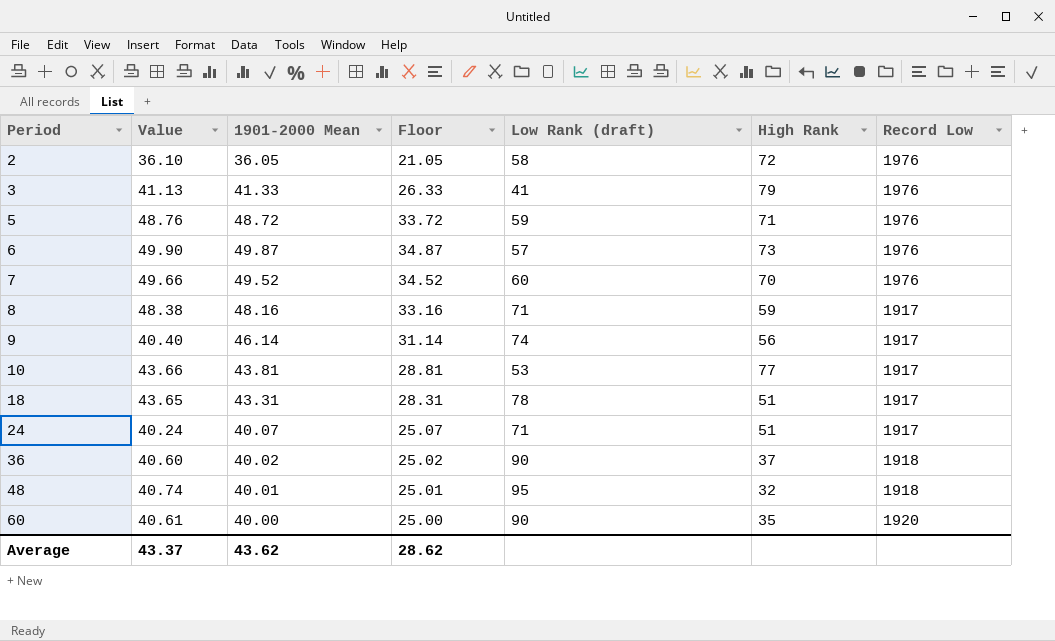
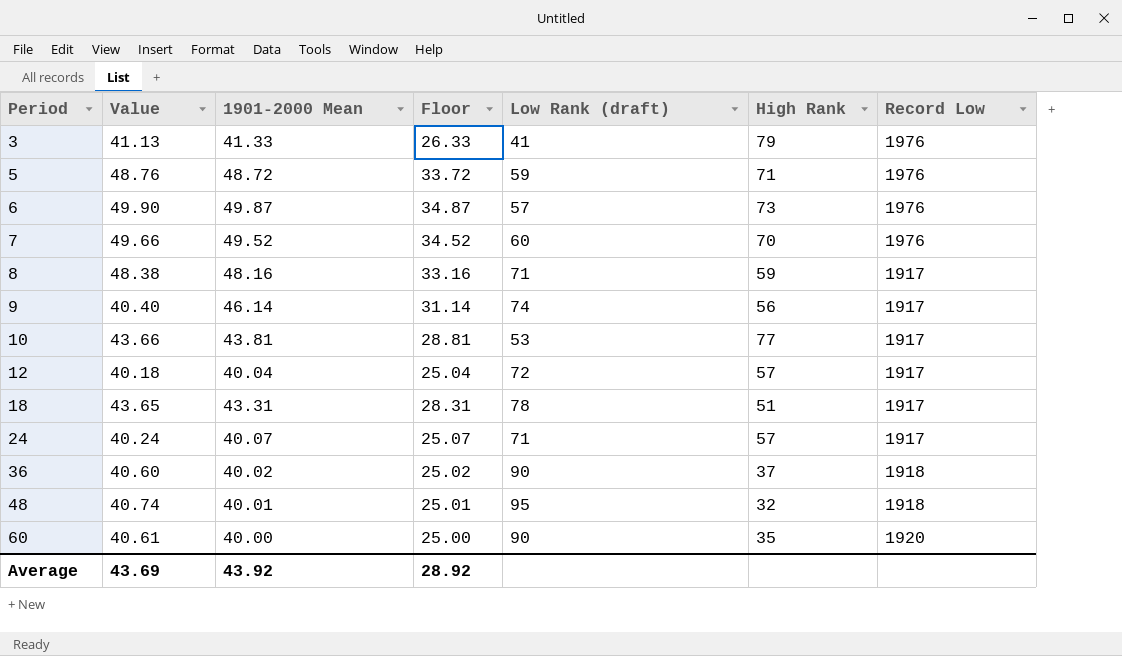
row 2: 36.10 | 36.05 | 21.05 | 58 | 72 | 1976 -> none
row 12: none -> 40.18 | 40.04 | 25.04 | 72 | 57 | 1917
24 | High Rank: 51 -> 57
Average | Value: 43.37 -> 43.69
Average | 1901-2000 Mean: 43.62 -> 43.92
Average | Floor: 28.62 -> 28.92

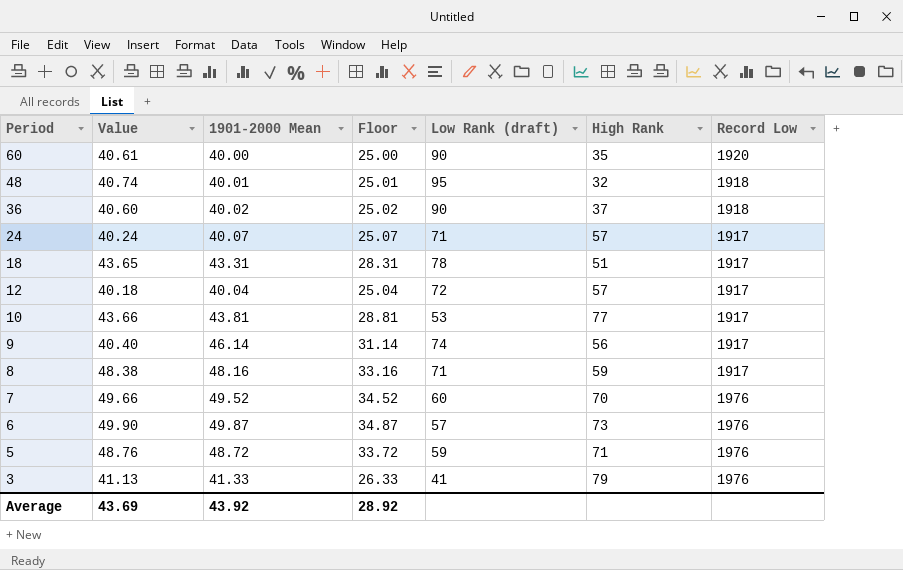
row order: Period ascending -> Period descending

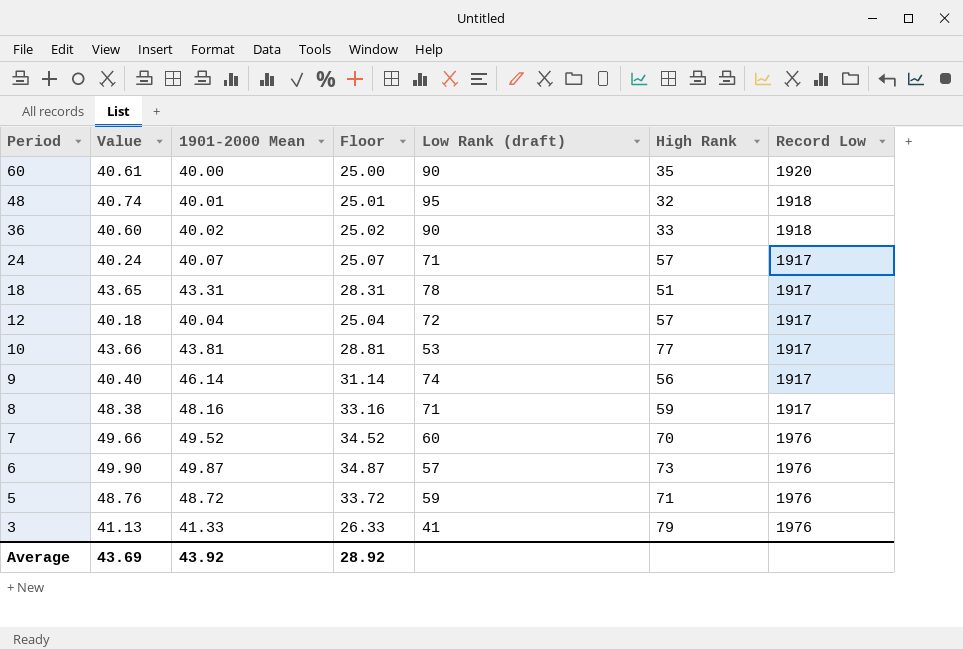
36 | High Rank: 37 -> 33

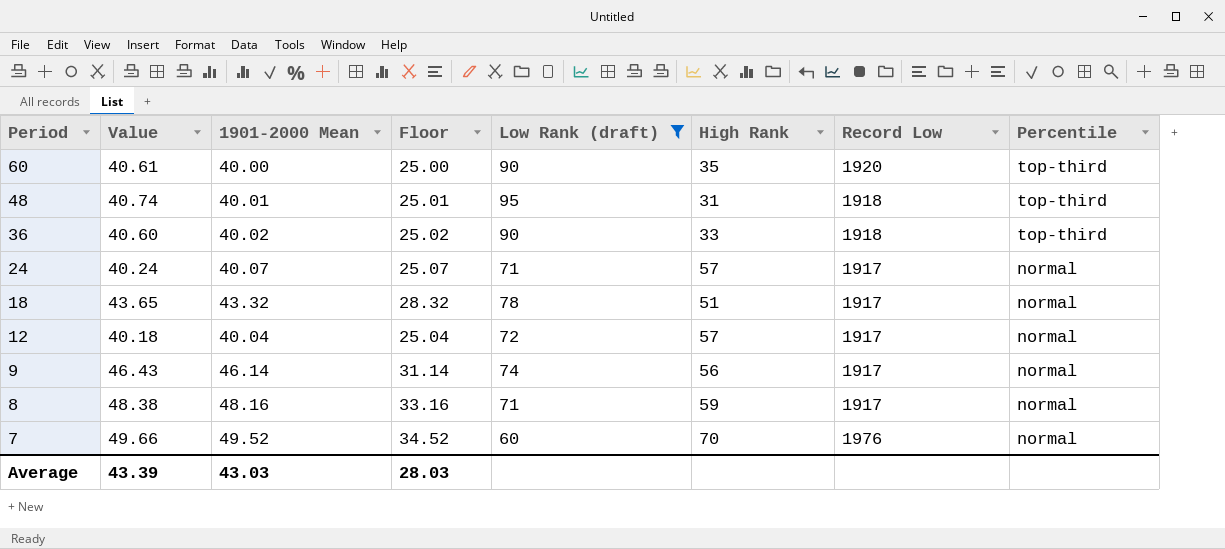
filter: none -> Low Rank (draft) >= 60
column Percentile | position: none -> 8
48 | High Rank: 32 -> 31
18 | 1901-2000 Mean: 43.31 -> 43.32
18 | Floor: 28.31 -> 28.32
9 | Value: 40.40 -> 46.43
Average | Value: 43.69 -> 43.39
Average | 1901-2000 Mean: 43.92 -> 43.03
Average | Floor: 28.92 -> 28.03

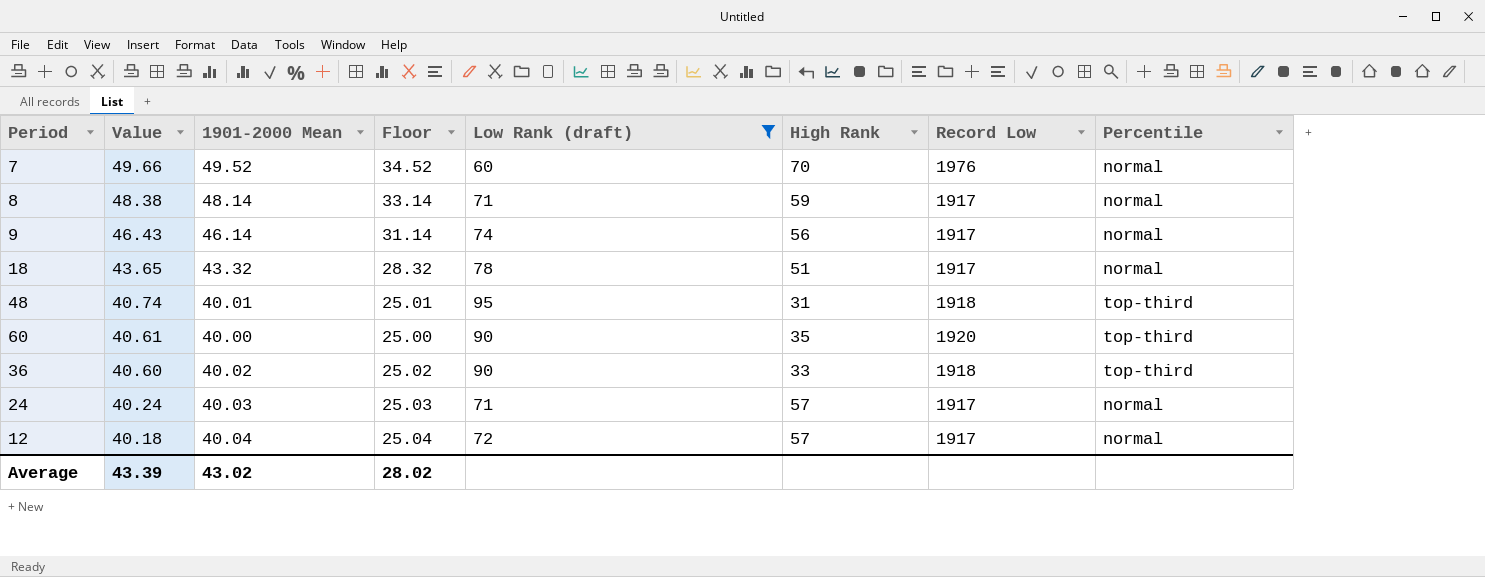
row order: Period descending -> Value descending
8 | 1901-2000 Mean: 48.16 -> 48.14
8 | Floor: 33.16 -> 33.14
24 | 1901-2000 Mean: 40.07 -> 40.03
24 | Floor: 25.07 -> 25.03
Average | 1901-2000 Mean: 43.03 -> 43.02
Average | Floor: 28.03 -> 28.02

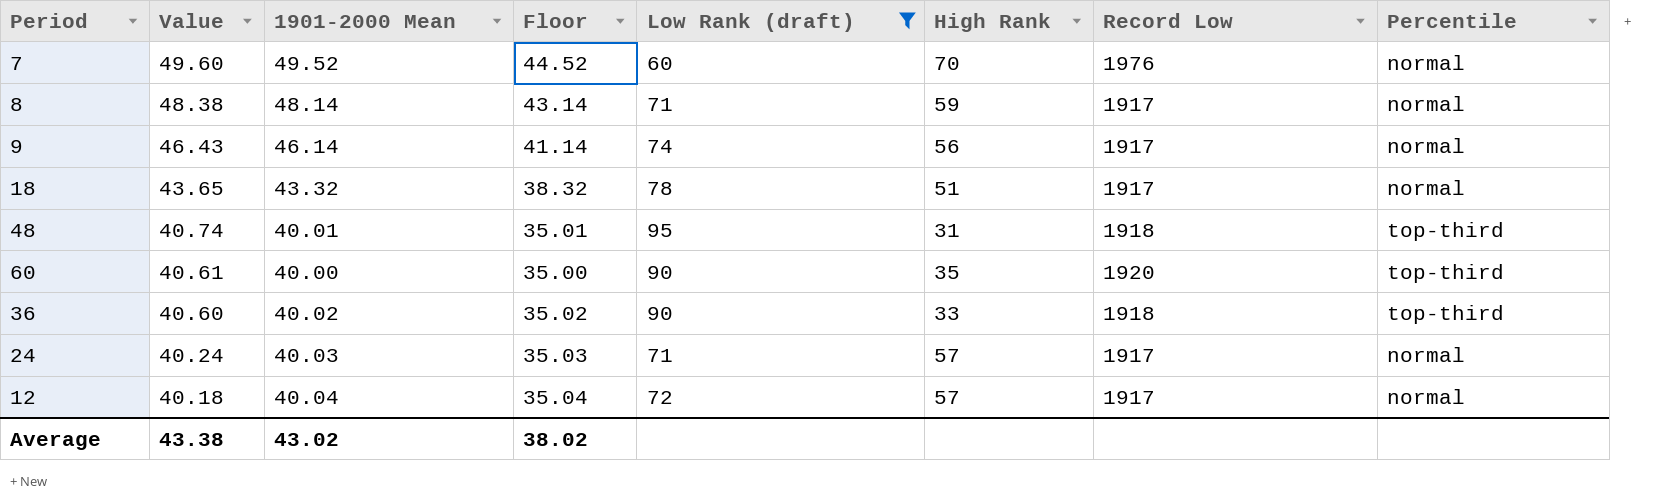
column Floor | formula: [1901-2000 Mean] - 15 -> [1901-2000 Mean] - 5
7 | Value: 49.66 -> 49.60
Average | Value: 43.39 -> 43.38
Average | Floor: 28.02 -> 38.02

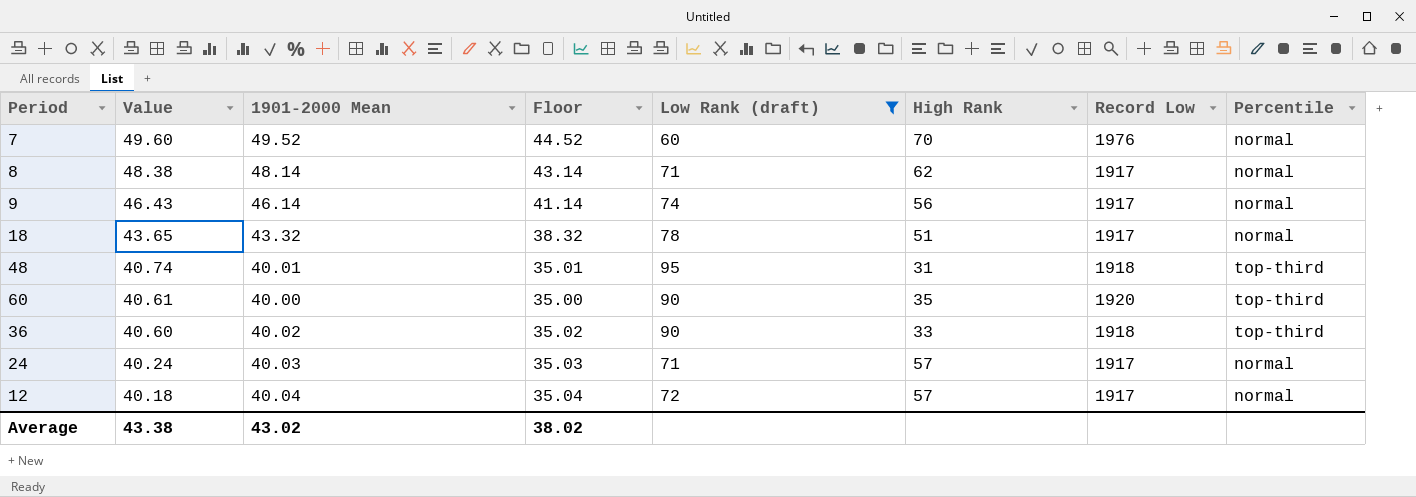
8 | High Rank: 59 -> 62

